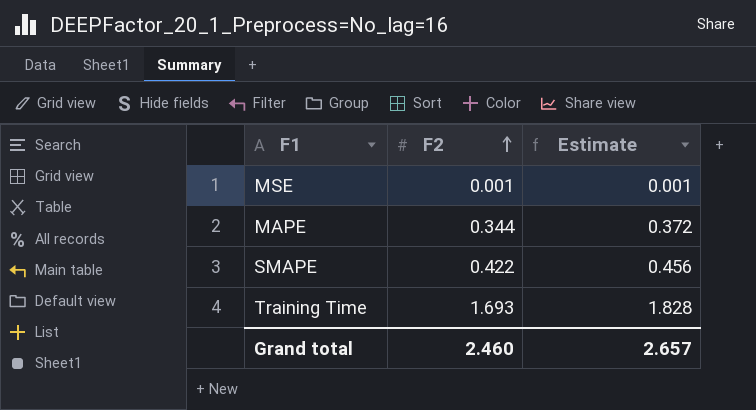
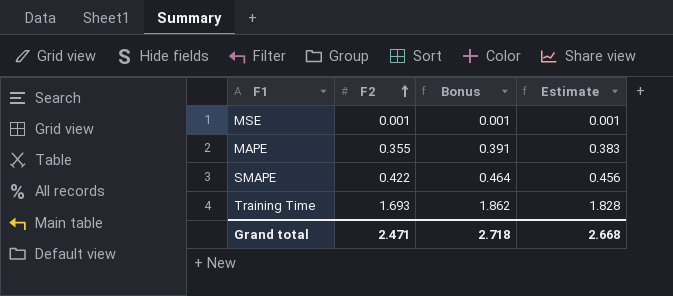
column Bonus | formula: none -> [F2] * 1.1
MAPE | F2: 0.344 -> 0.355
MAPE | Estimate: 0.372 -> 0.383
Grand total | F2: 2.460 -> 2.471
Grand total | Estimate: 2.657 -> 2.668

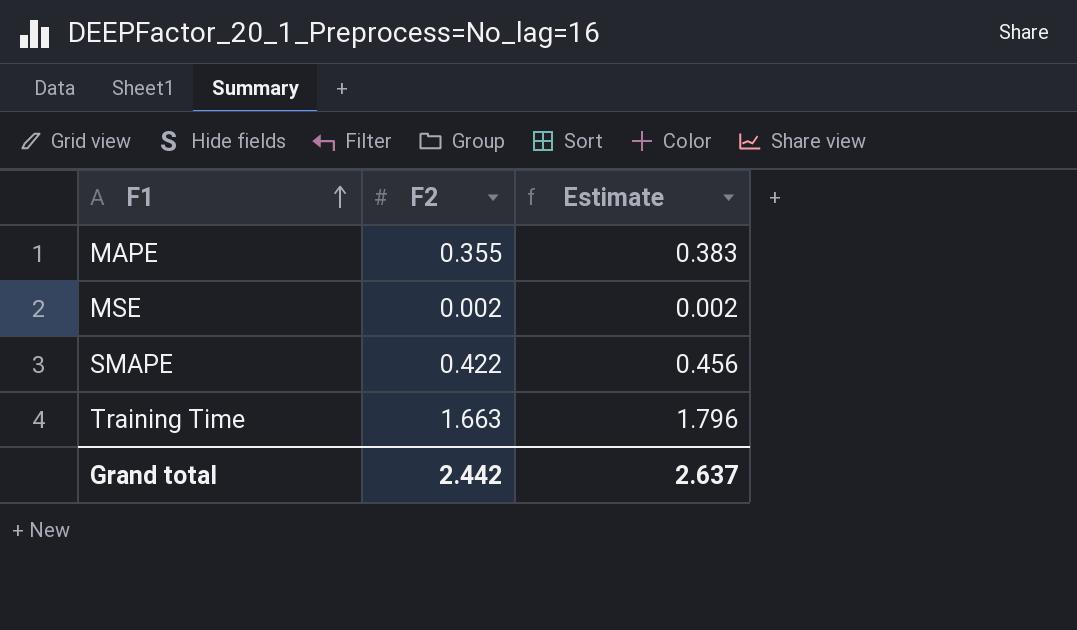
row order: F2 ascending -> F1 ascending
column Bonus | formula: [F2] * 1.1 -> none
MSE | F2: 0.001 -> 0.002
MSE | Estimate: 0.001 -> 0.002
Training Time | F2: 1.693 -> 1.663
Training Time | Estimate: 1.828 -> 1.796
Grand total | F2: 2.471 -> 2.442
Grand total | Estimate: 2.668 -> 2.637

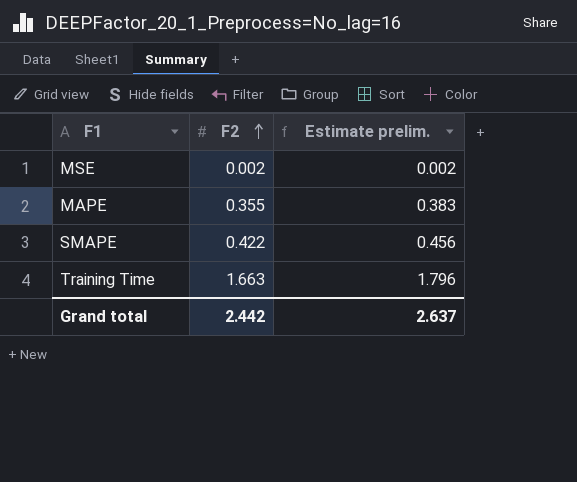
row order: F1 ascending -> F2 ascending
column name: Estimate -> Estimate prelim.

